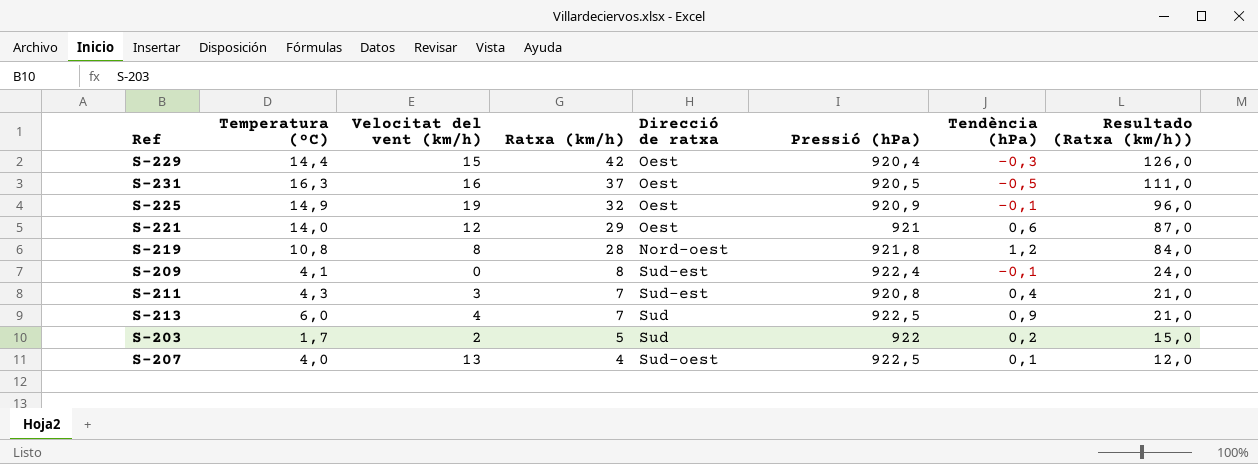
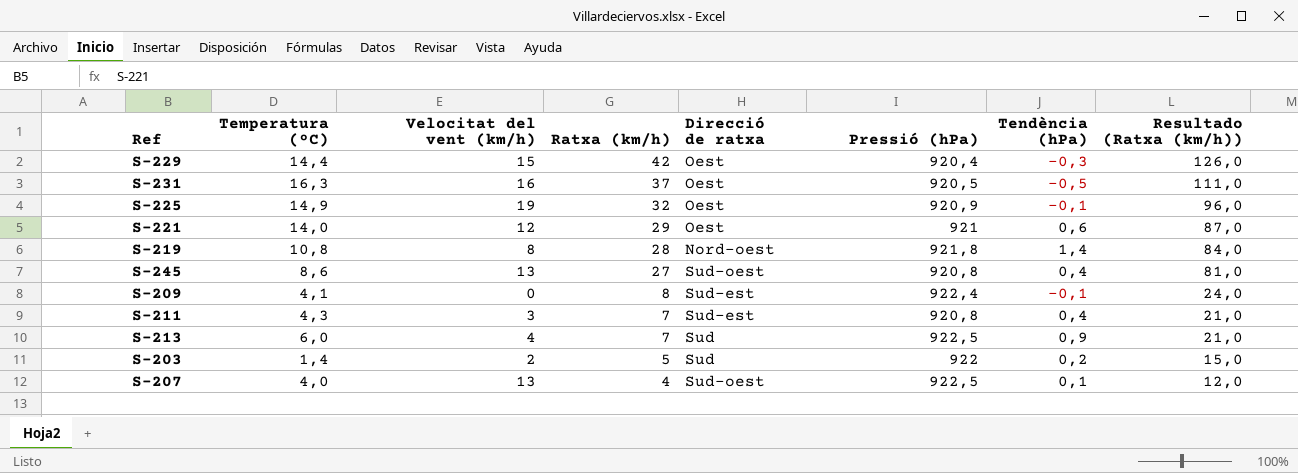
S-219 | Tendència (hPa): 1,2 -> 1,4
row S-245: none -> 8,6 | 13 | 27 | Sud-oest | 920,8 | 0,4 | 81,0
S-203 | Temperatura (ºC): 1,7 -> 1,4

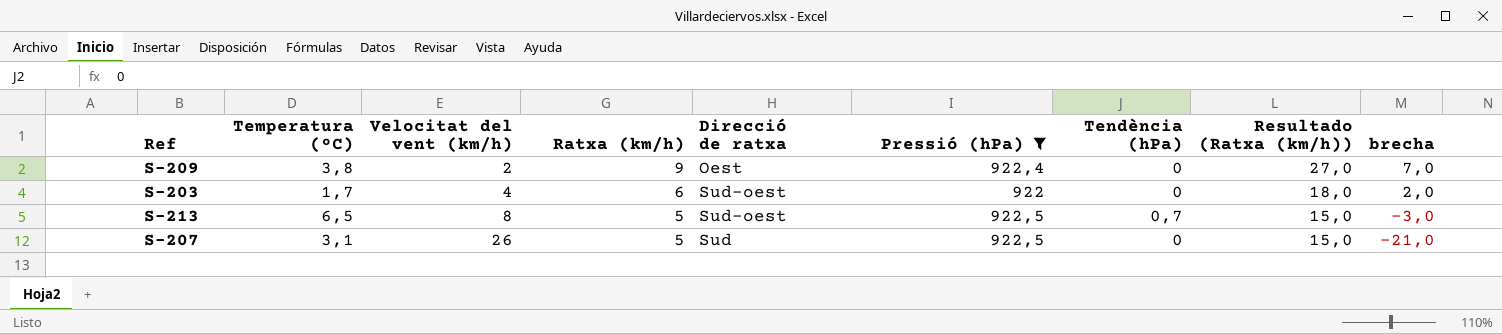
filter: none -> Pressió (hPa) >= 922
row order: Ratxa (km/h) descending -> Velocitat del vent (km/h) ascending
column brecha | formula: none -> [Ratxa (km/h)] - [Velocitat del vent (km/h)]
S-209 | Temperatura (ºC): 4,1 -> 3,8
S-209 | Velocitat del vent (km/h): 0 -> 2
S-209 | Ratxa (km/h): 8 -> 9
S-209 | Direcció de ratxa: Sud-est -> Oest
S-209 | Tendència (hPa): -0,1 -> 0
S-209 | Resultado (Ratxa (km/h)): 24,0 -> 27,0
S-203 | Temperatura (ºC): 1,4 -> 1,7
S-203 | Velocitat del vent (km/h): 2 -> 4
S-203 | Ratxa (km/h): 5 -> 6
S-203 | Direcció de ratxa: Sud -> Sud-oest
S-203 | Tendència (hPa): 0,2 -> 0
S-203 | Resultado (Ratxa (km/h)): 15,0 -> 18,0
S-213 | Temperatura (ºC): 6,0 -> 6,5
S-213 | Velocitat del vent (km/h): 4 -> 8
S-213 | Ratxa (km/h): 7 -> 5
S-213 | Direcció de ratxa: Sud -> Sud-oest
S-213 | Tendència (hPa): 0,9 -> 0,7
S-213 | Resultado (Ratxa (km/h)): 21,0 -> 15,0
S-207 | Temperatura (ºC): 4,0 -> 3,1
S-207 | Velocitat del vent (km/h): 13 -> 26
S-207 | Ratxa (km/h): 4 -> 5
S-207 | Direcció de ratxa: Sud-oest -> Sud
S-207 | Tendència (hPa): 0,1 -> 0
S-207 | Resultado (Ratxa (km/h)): 12,0 -> 15,0

